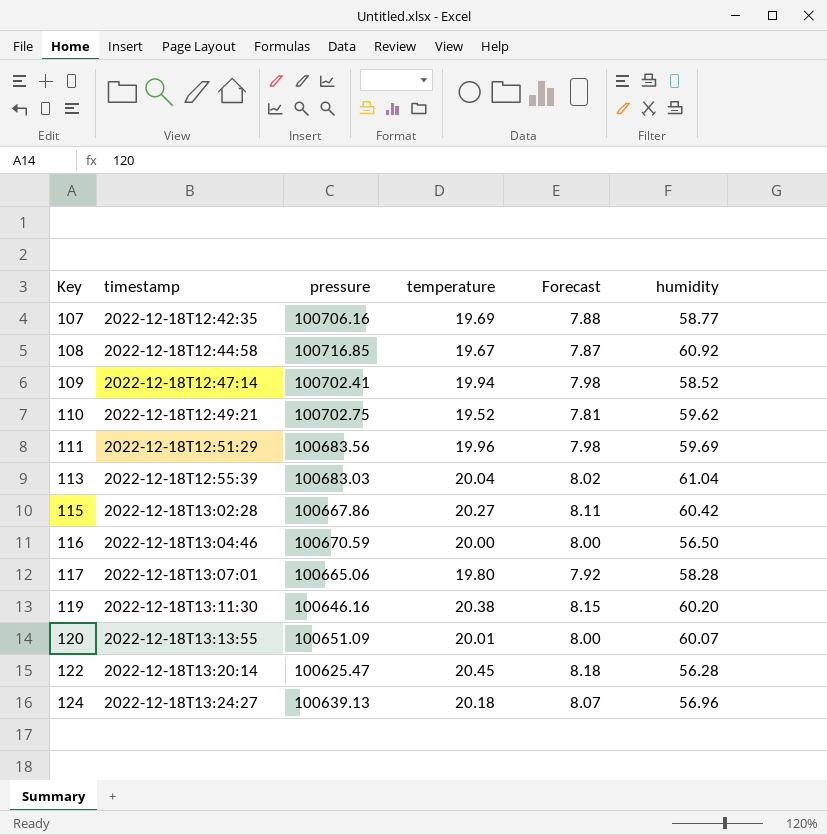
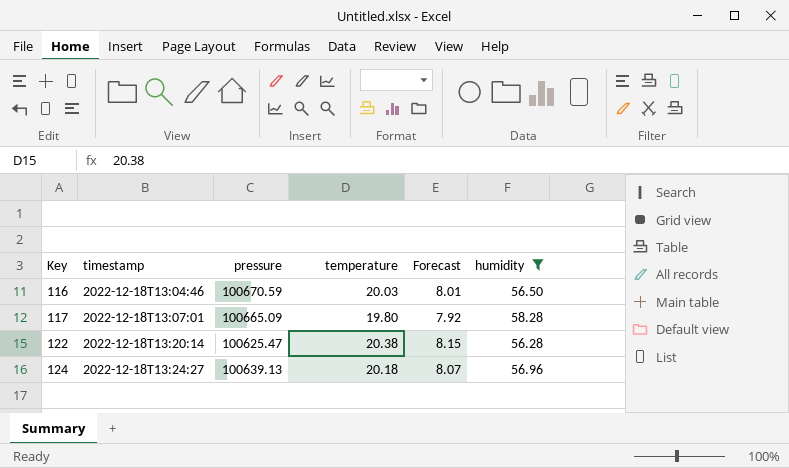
filter: none -> humidity <= 58.28
116 | temperature: 20.00 -> 20.03
116 | Forecast: 8.00 -> 8.01
117 | pressure: 100665.06 -> 100665.09
122 | temperature: 20.45 -> 20.38
122 | Forecast: 8.18 -> 8.15

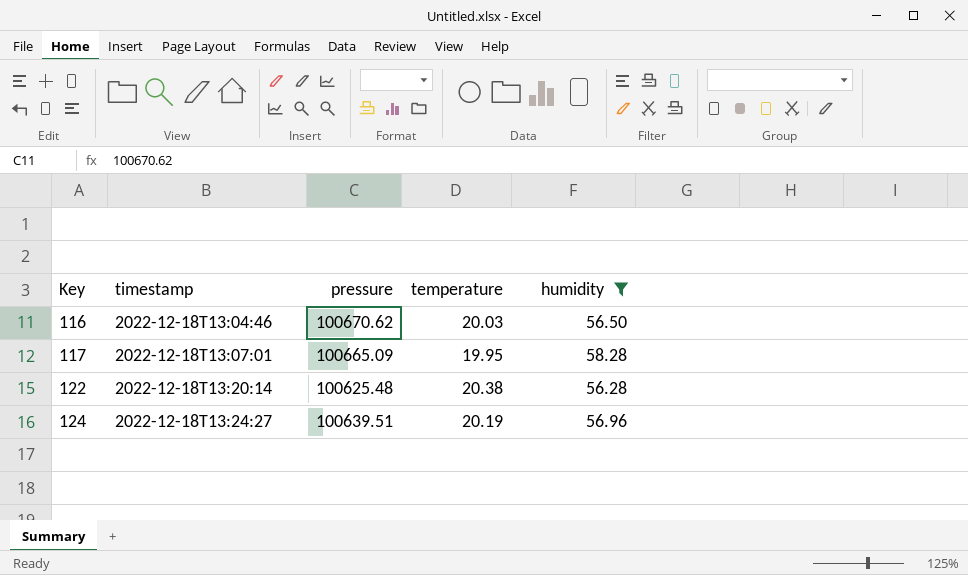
column Forecast | formula: [temperature] * 0.4 -> none
116 | pressure: 100670.59 -> 100670.62
117 | temperature: 19.80 -> 19.95
122 | pressure: 100625.47 -> 100625.48
124 | pressure: 100639.13 -> 100639.51
124 | temperature: 20.18 -> 20.19

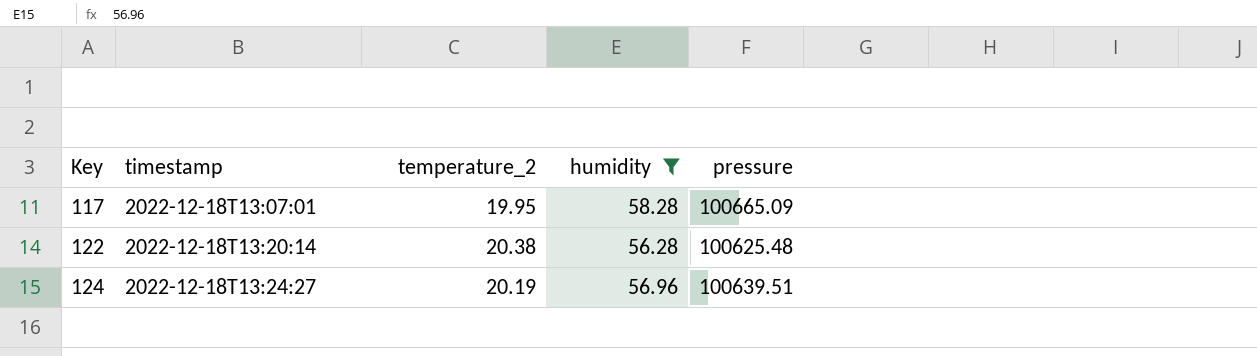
column name: temperature -> temperature_2
column pressure | position: 3 -> 5
row 116: 2022-12-18T13:04:46 | 100670.62 | 20.03 | 56.50 -> none

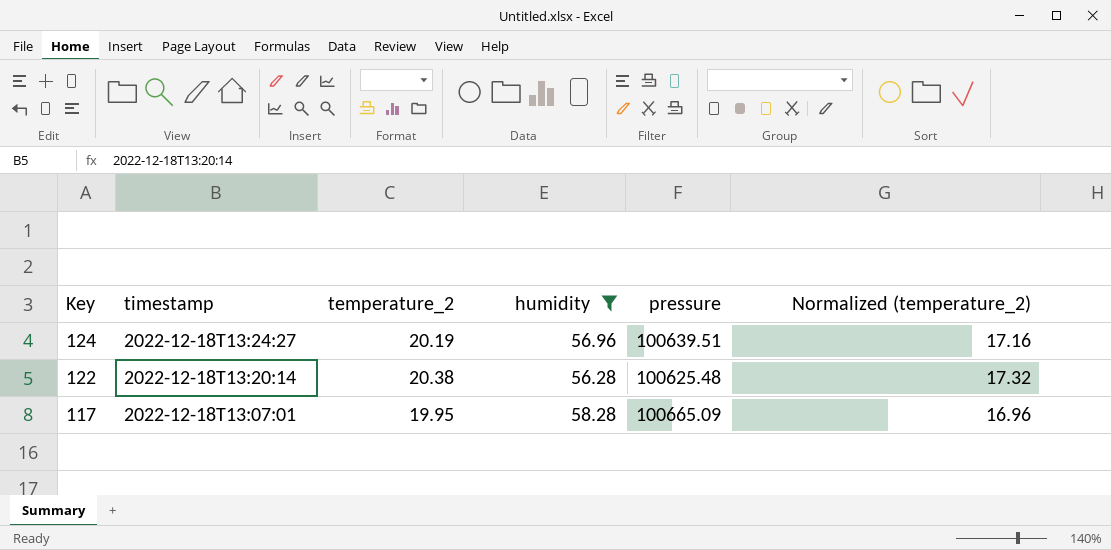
row order: Key ascending -> Key descending
column Normalized (temperature_2) | formula: none -> [temperature_2] * 0.85

